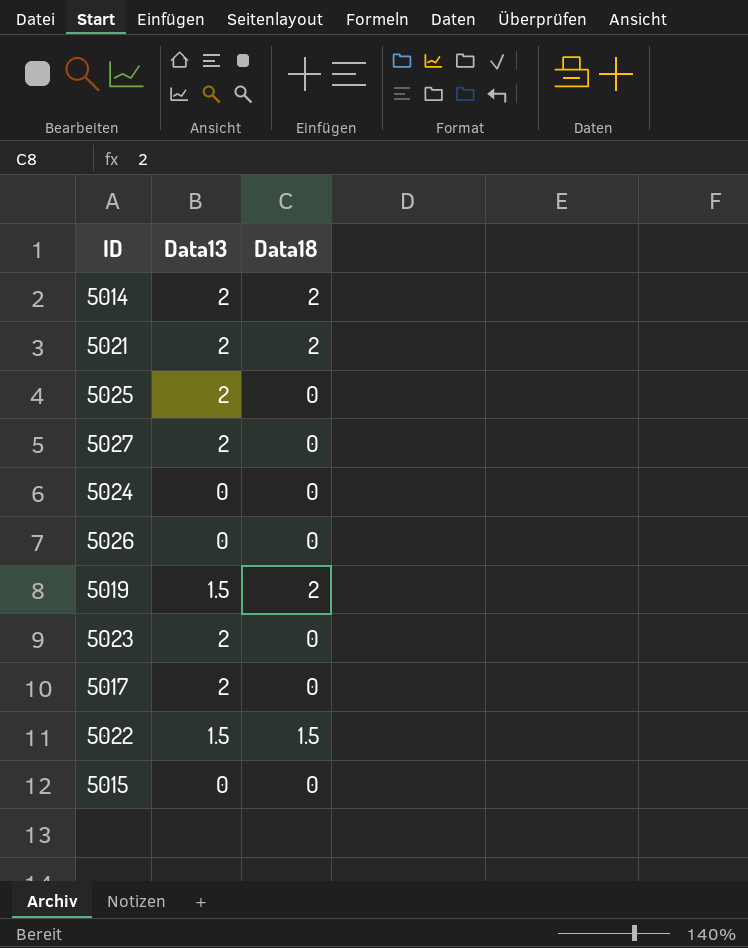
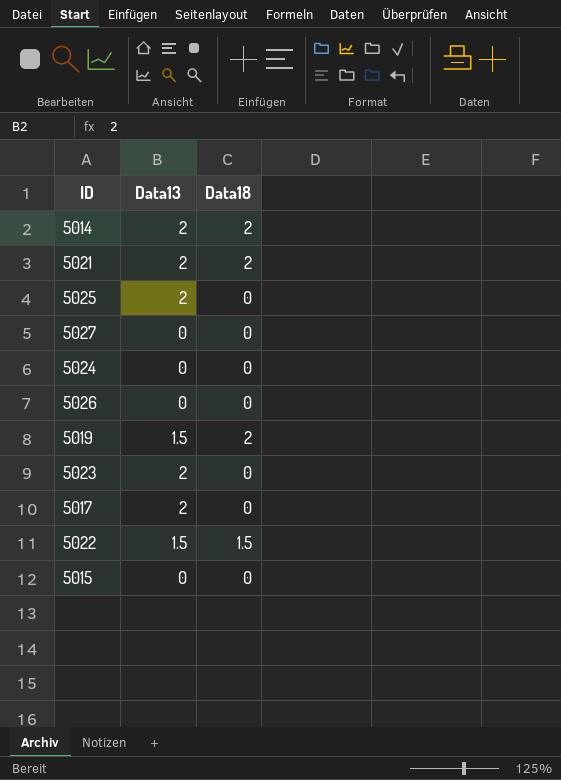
5027 | Data13: 2 -> 0

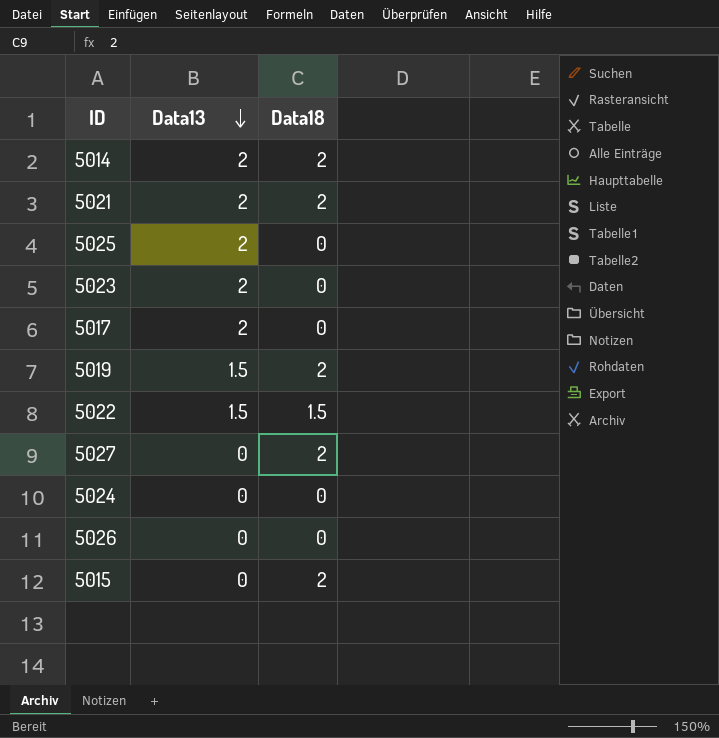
row order: none -> Data13 descending
5027 | Data18: 0 -> 2
5015 | Data18: 0 -> 2

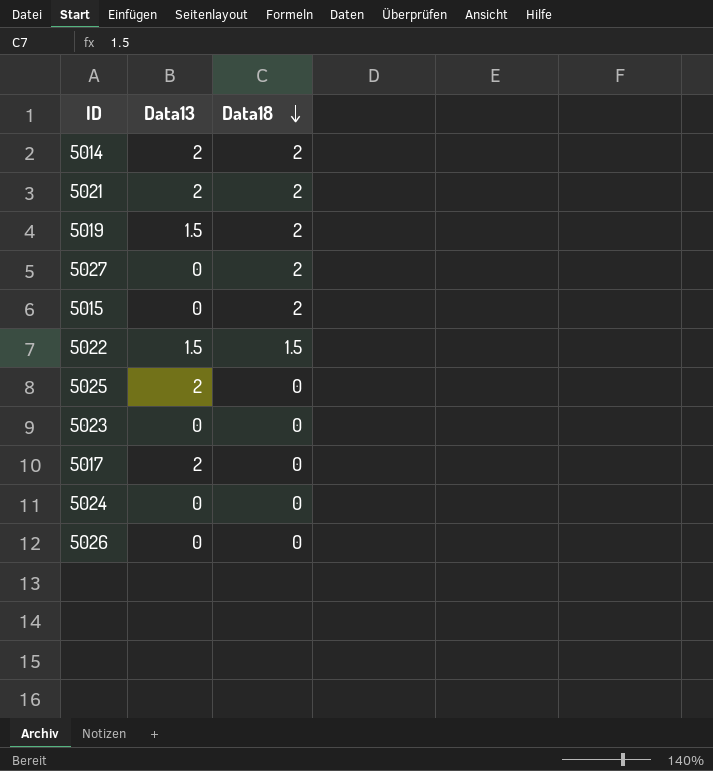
row order: Data13 descending -> Data18 descending
5023 | Data13: 2 -> 0

